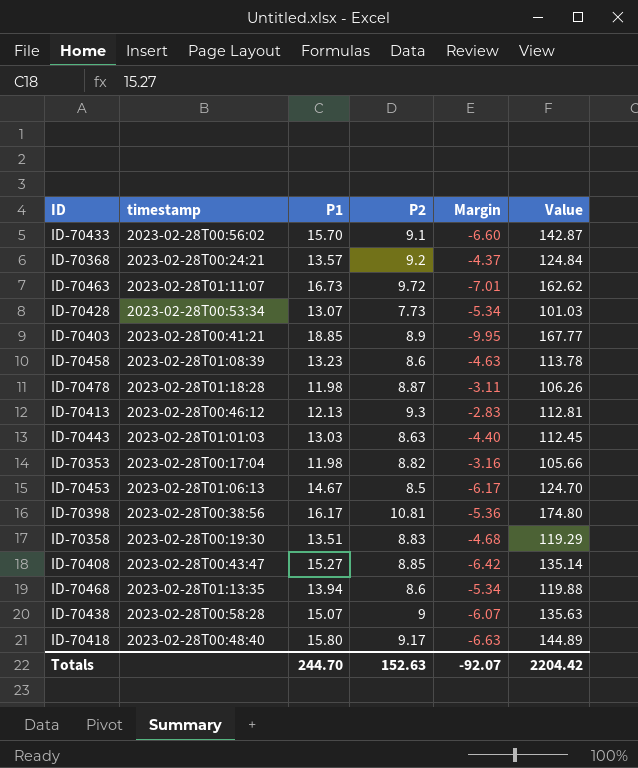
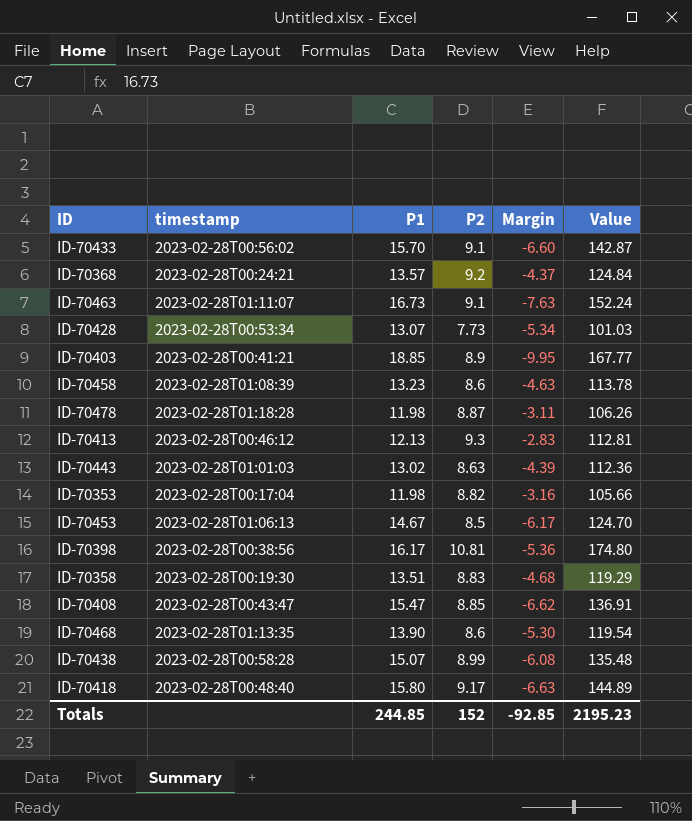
ID-70463 | P2: 9.72 -> 9.1
ID-70463 | Margin: -7.01 -> -7.63
ID-70463 | Value: 162.62 -> 152.24
ID-70443 | P1: 13.03 -> 13.02
ID-70443 | Margin: -4.40 -> -4.39
ID-70443 | Value: 112.45 -> 112.36
ID-70408 | P1: 15.27 -> 15.47
ID-70408 | Margin: -6.42 -> -6.62
ID-70408 | Value: 135.14 -> 136.91
ID-70468 | P1: 13.94 -> 13.90
ID-70468 | Margin: -5.34 -> -5.30
ID-70468 | Value: 119.88 -> 119.54
ID-70438 | P2: 9 -> 8.99
ID-70438 | Margin: -6.07 -> -6.08
ID-70438 | Value: 135.63 -> 135.48
Totals | P1: 244.70 -> 244.85
Totals | P2: 152.63 -> 152
Totals | Margin: -92.07 -> -92.85
Totals | Value: 2204.42 -> 2195.23

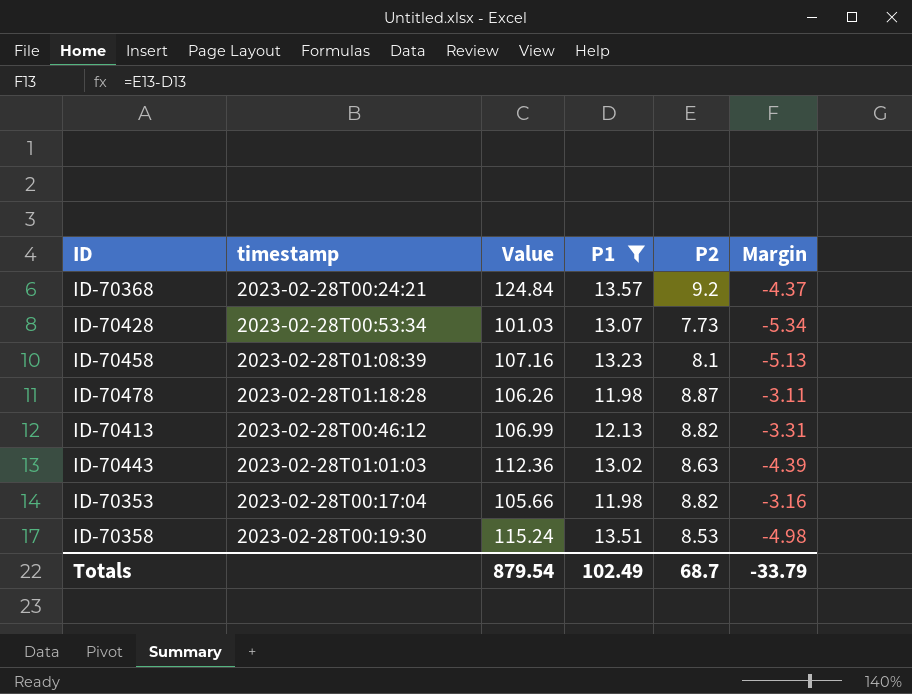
filter: none -> P1 <= 13.57
column Value | position: 6 -> 3
ID-70458 | Value: 113.78 -> 107.16
ID-70458 | P2: 8.6 -> 8.1
ID-70458 | Margin: -4.63 -> -5.13
ID-70413 | Value: 112.81 -> 106.99
ID-70413 | P2: 9.3 -> 8.82
ID-70413 | Margin: -2.83 -> -3.31
ID-70358 | Value: 119.29 -> 115.24
ID-70358 | P2: 8.83 -> 8.53
ID-70358 | Margin: -4.68 -> -4.98
Totals | Value: 2195.23 -> 879.54
Totals | P1: 244.85 -> 102.49
Totals | P2: 152 -> 68.7
Totals | Margin: -92.85 -> -33.79

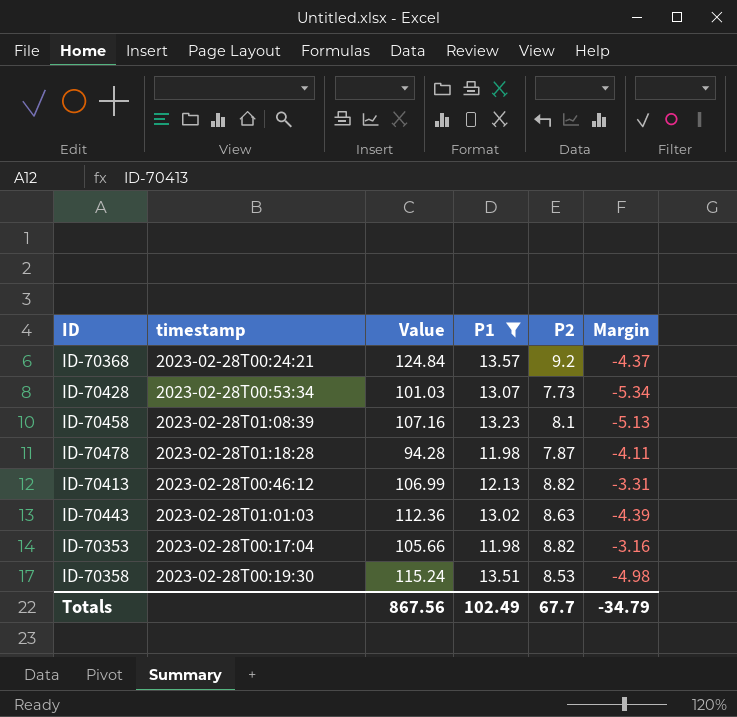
ID-70478 | Value: 106.26 -> 94.28
ID-70478 | P2: 8.87 -> 7.87
ID-70478 | Margin: -3.11 -> -4.11
Totals | Value: 879.54 -> 867.56
Totals | P2: 68.7 -> 67.7
Totals | Margin: -33.79 -> -34.79

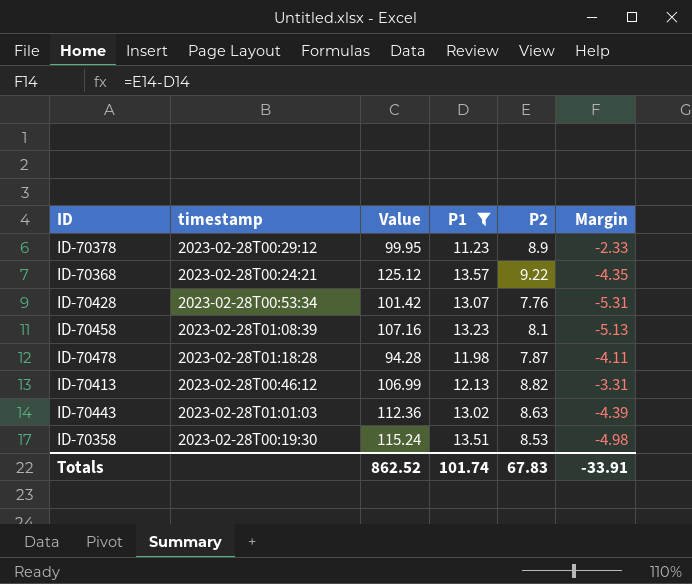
row ID-70353: 2023-02-28T00:17:04 | 105.66 | 11.98 | 8.82 | -3.16 -> none
row ID-70378: none -> 2023-02-28T00:29:12 | 99.95 | 11.23 | 8.9 | -2.33
ID-70368 | Value: 124.84 -> 125.12
ID-70368 | P2: 9.2 -> 9.22
ID-70368 | Margin: -4.37 -> -4.35
ID-70428 | Value: 101.03 -> 101.42
ID-70428 | P2: 7.73 -> 7.76
ID-70428 | Margin: -5.34 -> -5.31
Totals | Value: 867.56 -> 862.52
Totals | P1: 102.49 -> 101.74
Totals | P2: 67.7 -> 67.83
Totals | Margin: -34.79 -> -33.91

